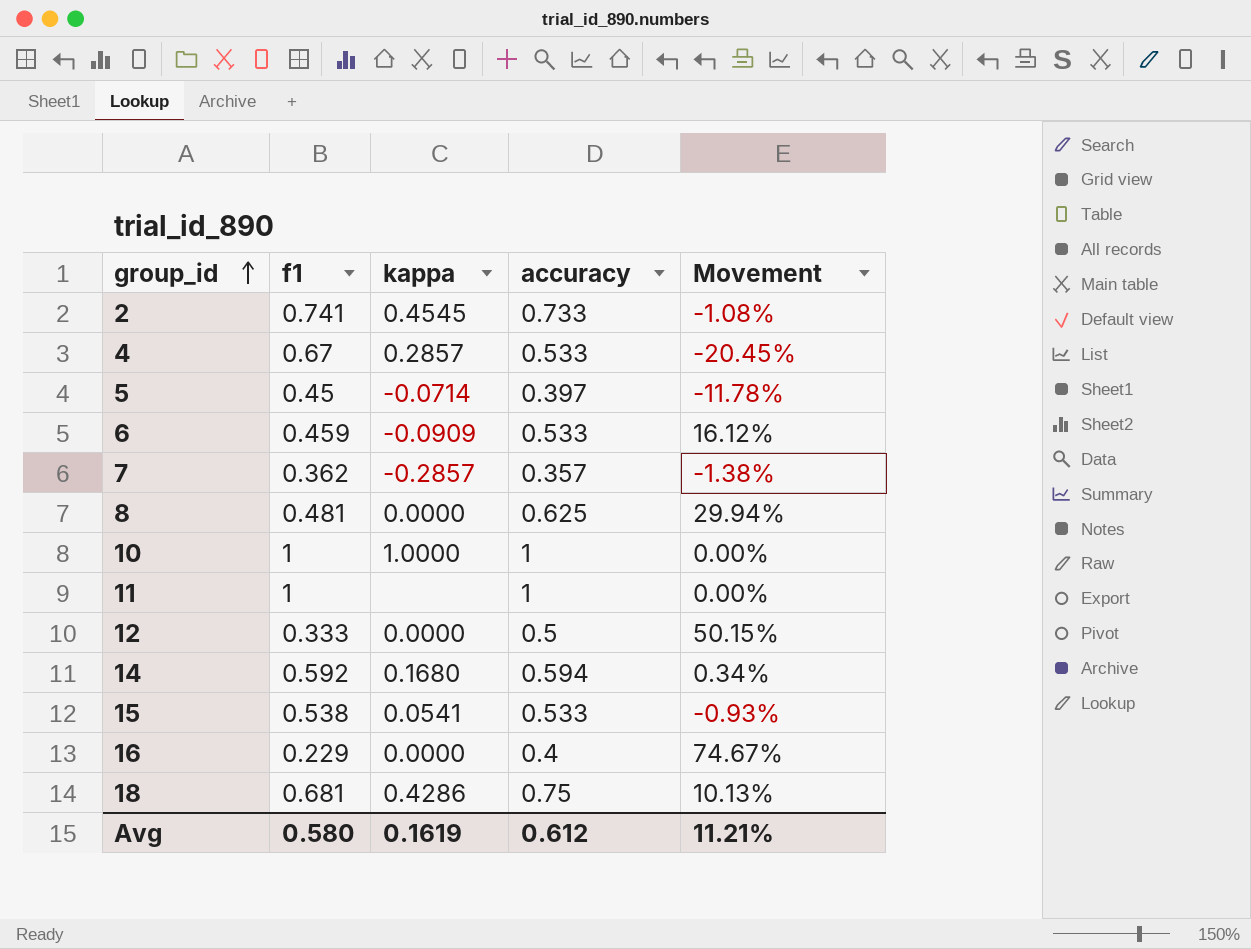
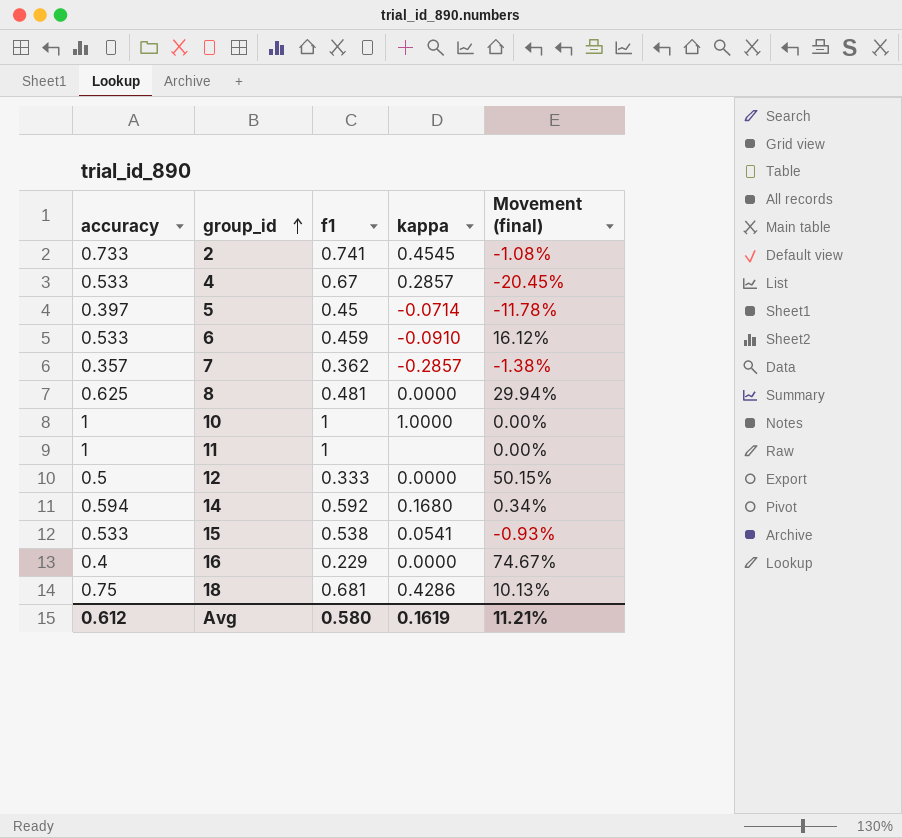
column accuracy | position: 4 -> 1
column name: Movement -> Movement (final)
6 | kappa: -0.0909 -> -0.0910

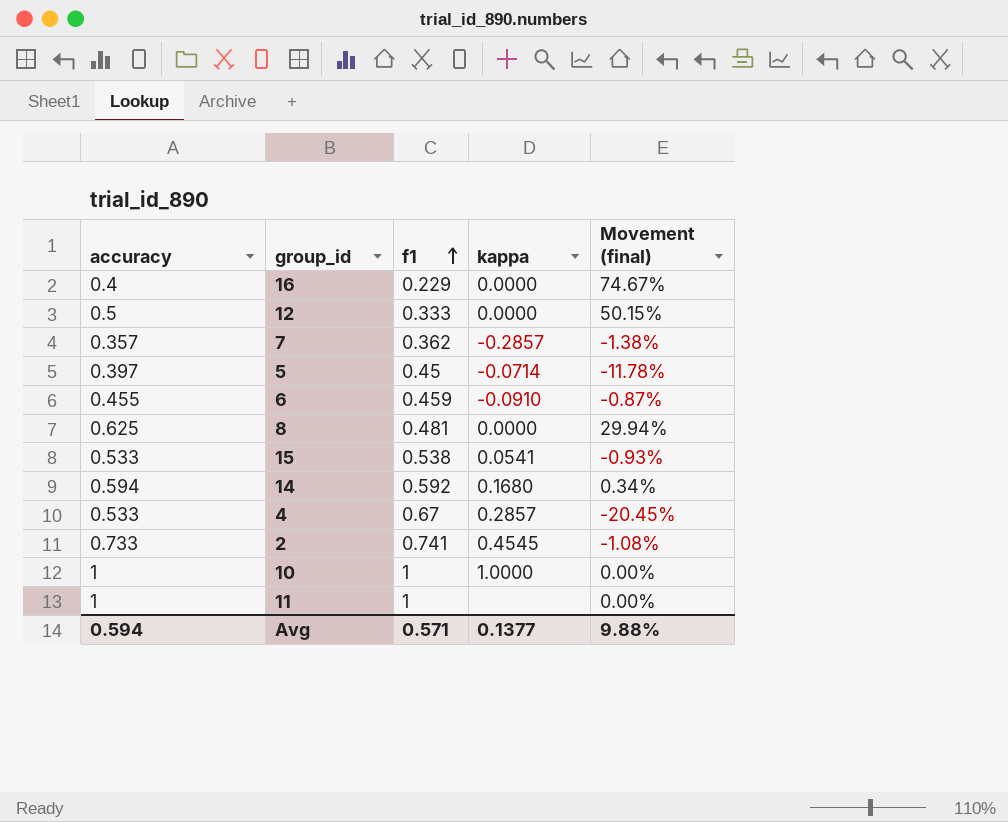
row order: group_id ascending -> f1 ascending
row 18: 0.75 | 0.681 | 0.4286 | 10.13% -> none
6 | accuracy: 0.533 -> 0.455
6 | Movement (final): 16.12% -> -0.87%
Avg | accuracy: 0.612 -> 0.594
Avg | f1: 0.580 -> 0.571
Avg | kappa: 0.1619 -> 0.1377
Avg | Movement (final): 11.21% -> 9.88%

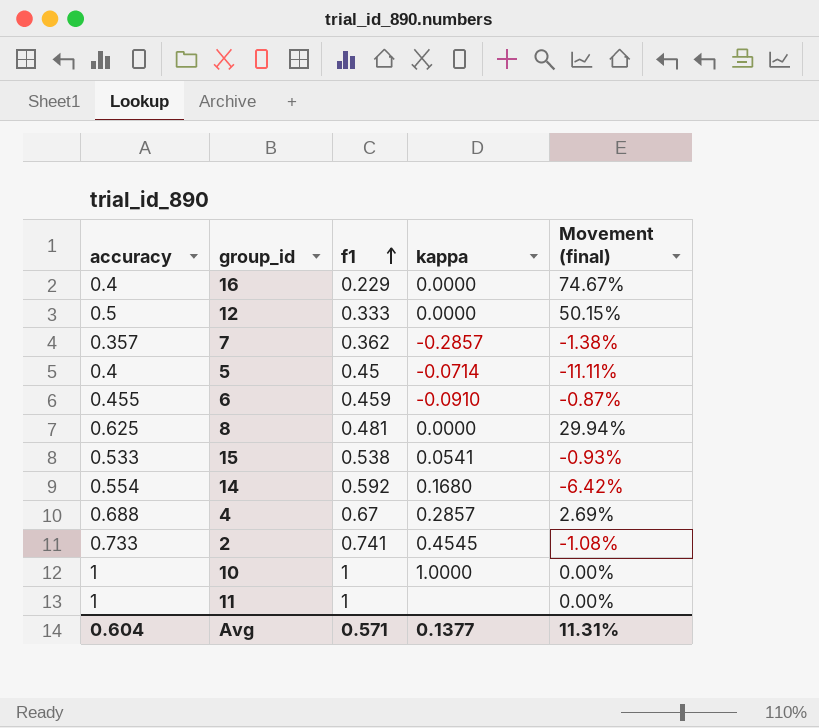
5 | accuracy: 0.397 -> 0.4
5 | Movement (final): -11.78% -> -11.11%
14 | accuracy: 0.594 -> 0.554
14 | Movement (final): 0.34% -> -6.42%
4 | accuracy: 0.533 -> 0.688
4 | Movement (final): -20.45% -> 2.69%
Avg | accuracy: 0.594 -> 0.604
Avg | Movement (final): 9.88% -> 11.31%

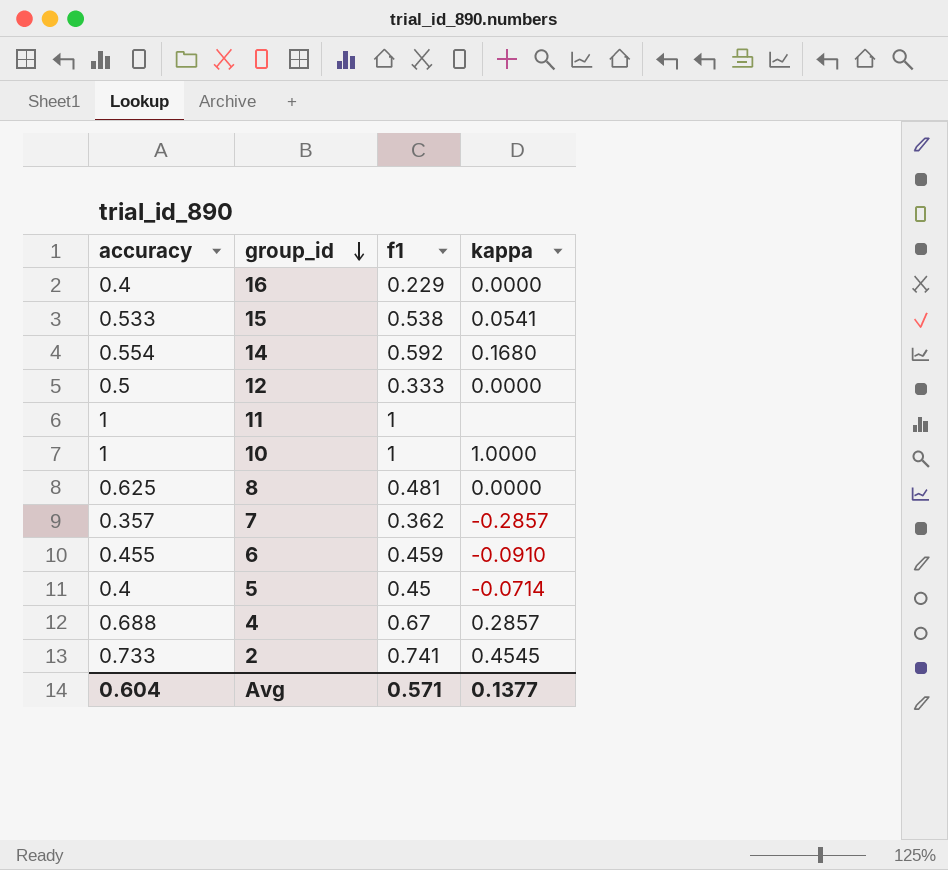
row order: f1 ascending -> group_id descending
column Movement (final) | formula: ([accuracy] - [f1]) / [f1] -> none

